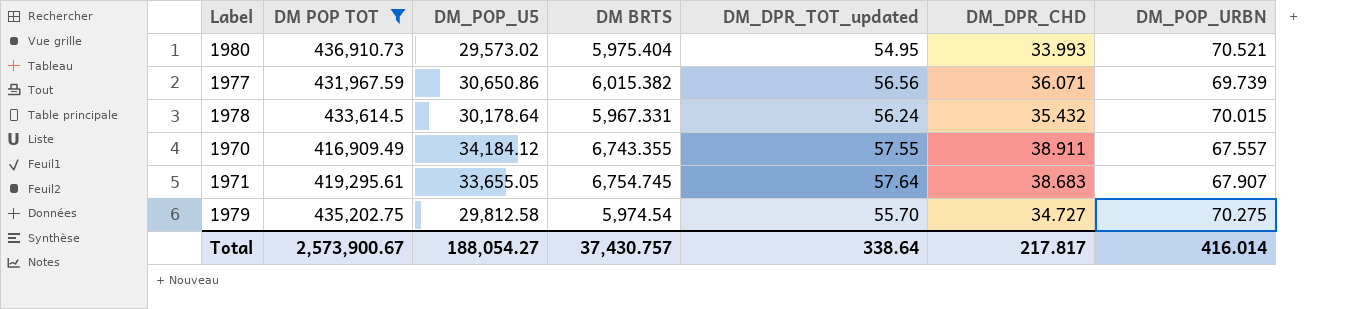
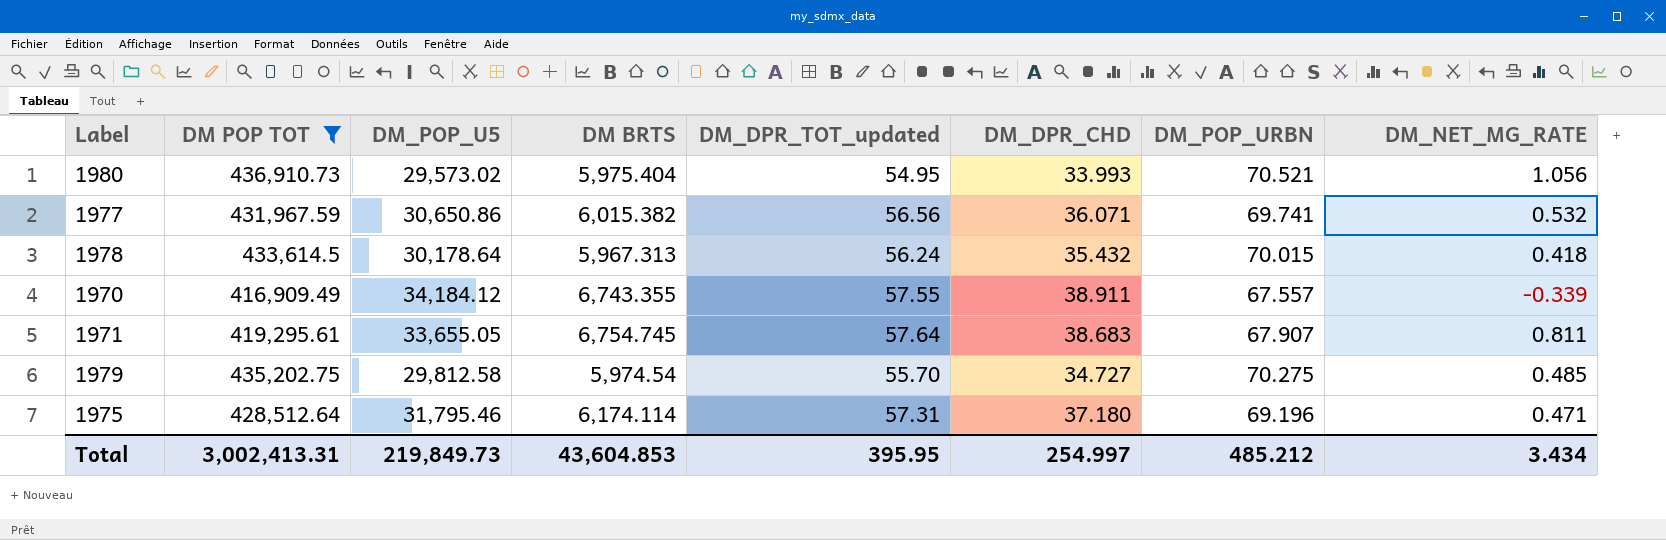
column DM_NET_MG_RATE | position: none -> 8
1977 | DM_POP_URBN: 69.739 -> 69.741
1978 | DM BRTS: 5,967.331 -> 5,967.313
row 1975: none -> 428,512.64 | 31,795.46 | 6,174.114 | 57.31 | 37.180 | 69.196 | 0.471
Total | DM POP TOT: 2,573,900.67 -> 3,002,413.31
Total | DM_POP_U5: 188,054.27 -> 219,849.73
Total | DM BRTS: 37,430.757 -> 43,604.853
Total | DM_DPR_TOT_updated: 338.64 -> 395.95
Total | DM_DPR_CHD: 217.817 -> 254.997
Total | DM_POP_URBN: 416.014 -> 485.212

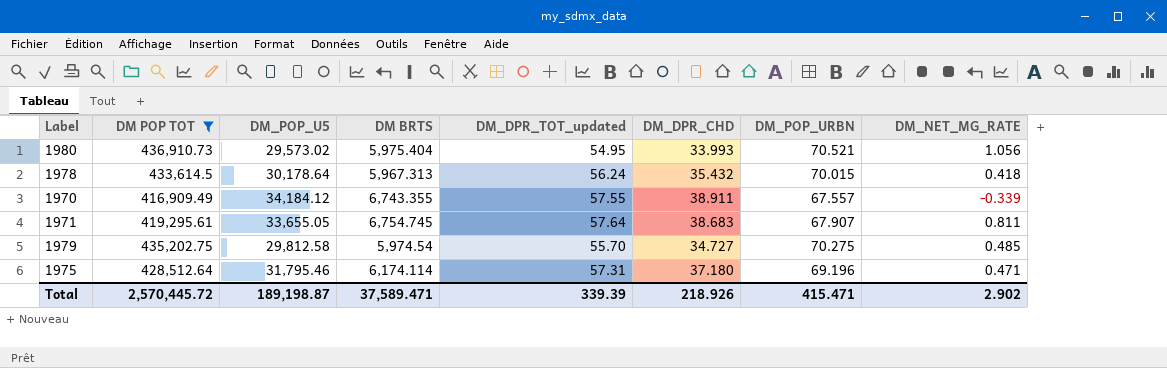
row 1977: 431,967.59 | 30,650.86 | 6,015.382 | 56.56 | 36.071 | 69.741 | 0.532 -> none
Total | DM POP TOT: 3,002,413.31 -> 2,570,445.72
Total | DM_POP_U5: 219,849.73 -> 189,198.87
Total | DM BRTS: 43,604.853 -> 37,589.471
Total | DM_DPR_TOT_updated: 395.95 -> 339.39
Total | DM_DPR_CHD: 254.997 -> 218.926
Total | DM_POP_URBN: 485.212 -> 415.471
Total | DM_NET_MG_RATE: 3.434 -> 2.902

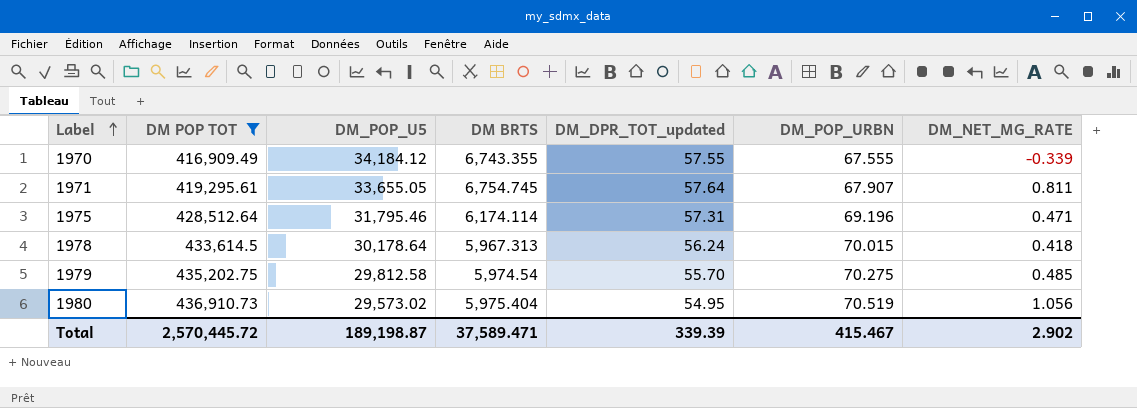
row order: none -> Label ascending
column DM_DPR_CHD | position: 6 -> none
1970 | DM_POP_URBN: 67.557 -> 67.555
1980 | DM_POP_URBN: 70.521 -> 70.519
Total | DM_POP_URBN: 415.471 -> 415.467

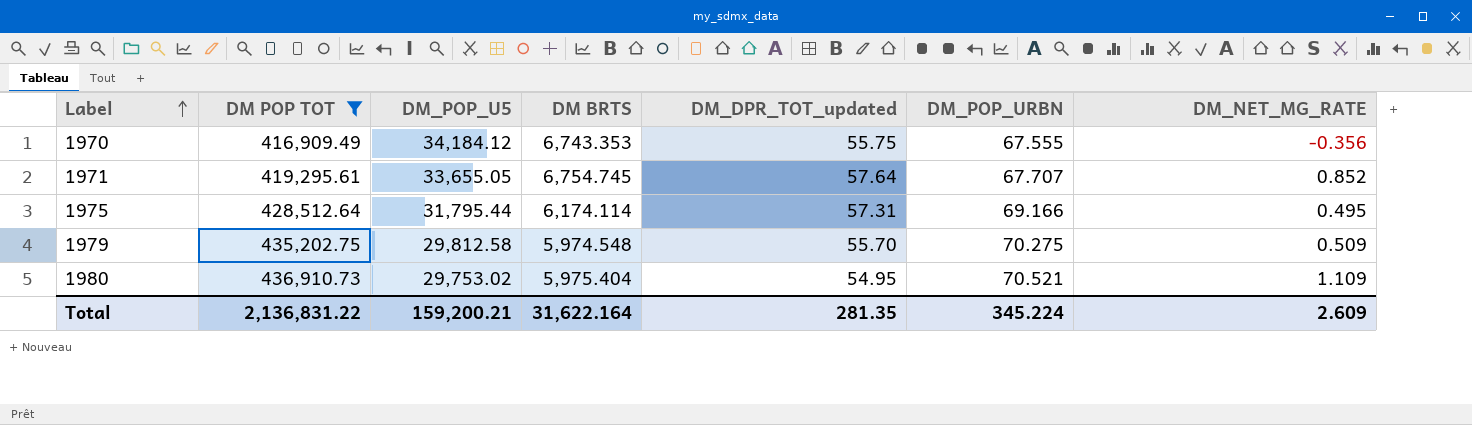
row 1978: 433,614.5 | 30,178.64 | 5,967.313 | 56.24 | 70.015 | 0.418 -> none
1970 | DM BRTS: 6,743.355 -> 6,743.353
1970 | DM_DPR_TOT_updated: 57.55 -> 55.75
1970 | DM_NET_MG_RATE: -0.339 -> -0.356
1971 | DM_POP_URBN: 67.907 -> 67.707
1971 | DM_NET_MG_RATE: 0.811 -> 0.852
1975 | DM_POP_U5: 31,795.46 -> 31,795.44
1975 | DM_POP_URBN: 69.196 -> 69.166
1975 | DM_NET_MG_RATE: 0.471 -> 0.495
1979 | DM BRTS: 5,974.54 -> 5,974.548
1979 | DM_NET_MG_RATE: 0.485 -> 0.509
1980 | DM_POP_U5: 29,573.02 -> 29,753.02
1980 | DM_POP_URBN: 70.519 -> 70.521
1980 | DM_NET_MG_RATE: 1.056 -> 1.109
Total | DM POP TOT: 2,570,445.72 -> 2,136,831.22
Total | DM_POP_U5: 189,198.87 -> 159,200.21
Total | DM BRTS: 37,589.471 -> 31,622.164
Total | DM_DPR_TOT_updated: 339.39 -> 281.35
Total | DM_POP_URBN: 415.467 -> 345.224
Total | DM_NET_MG_RATE: 2.902 -> 2.609

